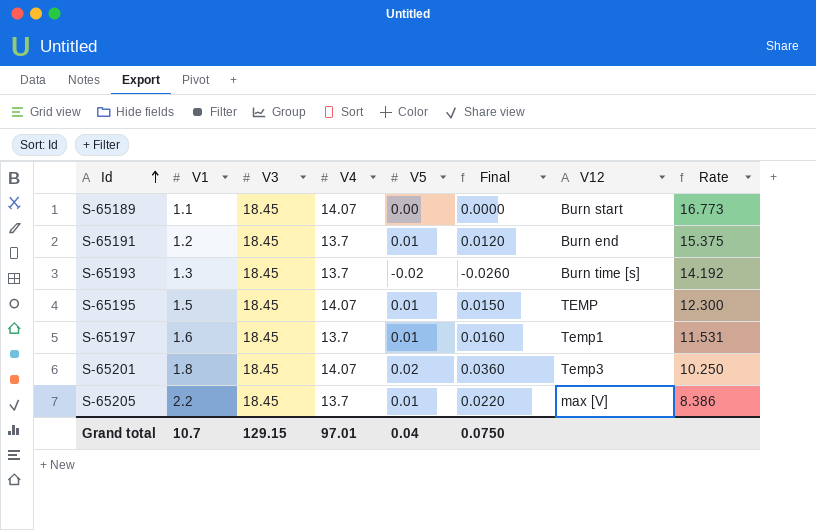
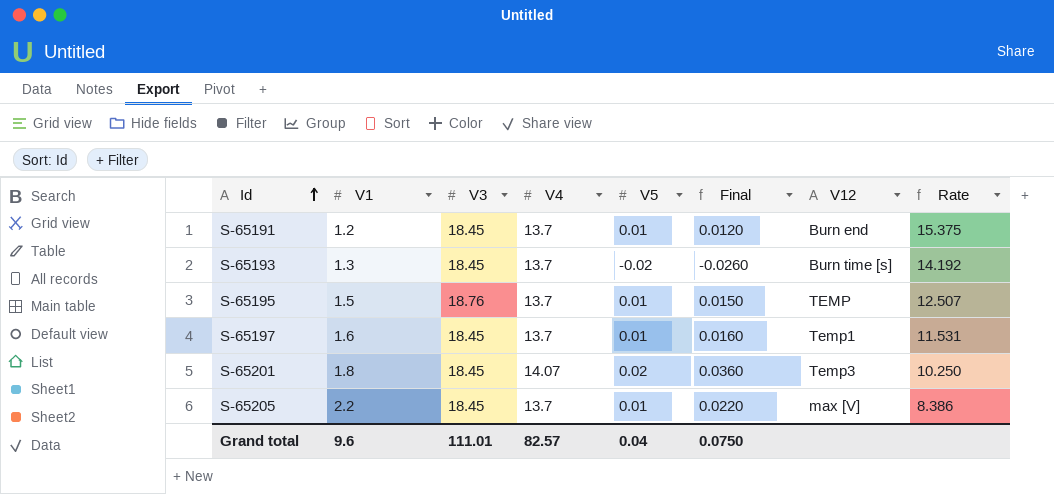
row S-65189: 1.1 | 18.45 | 14.07 | 0.00 | 0.0000 | Burn start | 16.773 -> none
S-65195 | V3: 18.45 -> 18.76
S-65195 | V4: 14.07 -> 13.7
S-65195 | Rate: 12.300 -> 12.507
Grand total | V1: 10.7 -> 9.6
Grand total | V3: 129.15 -> 111.01
Grand total | V4: 97.01 -> 82.57

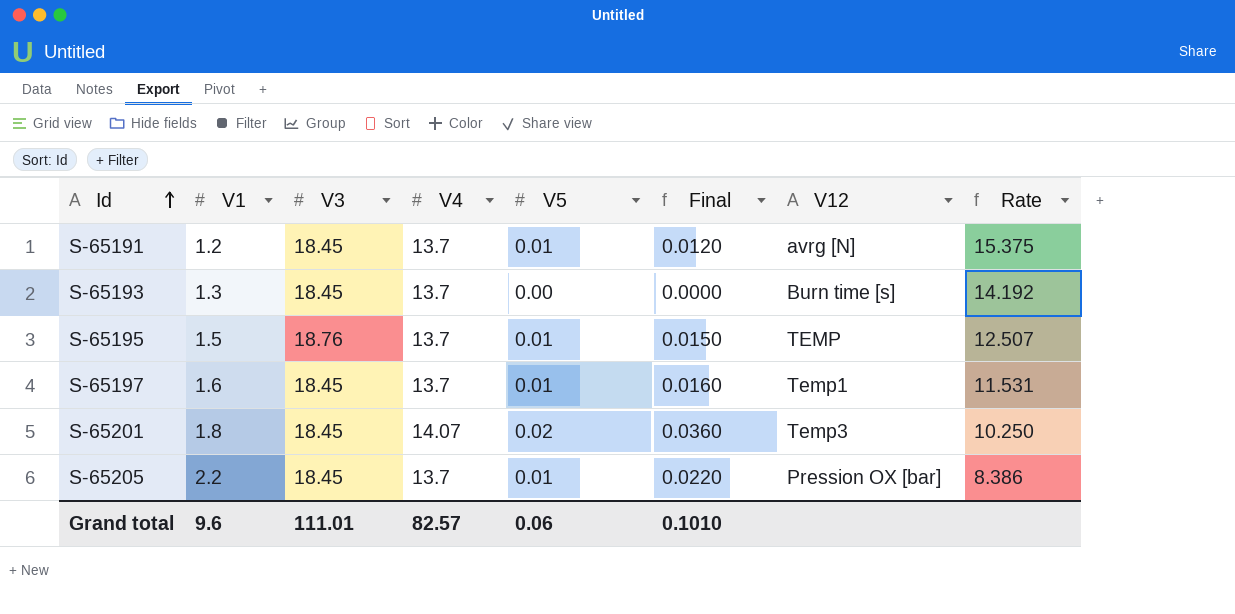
S-65191 | V12: Burn end -> avrg [N]
S-65193 | V5: -0.02 -> 0.00
S-65193 | Final: -0.0260 -> 0.0000
S-65205 | V12: max [V] -> Pression OX [bar]
Grand total | V5: 0.04 -> 0.06
Grand total | Final: 0.0750 -> 0.1010

